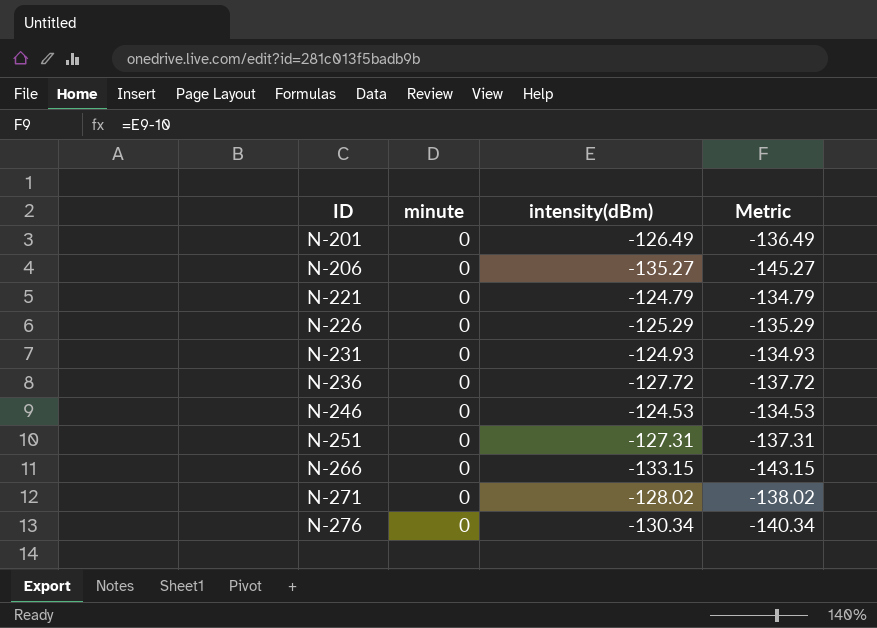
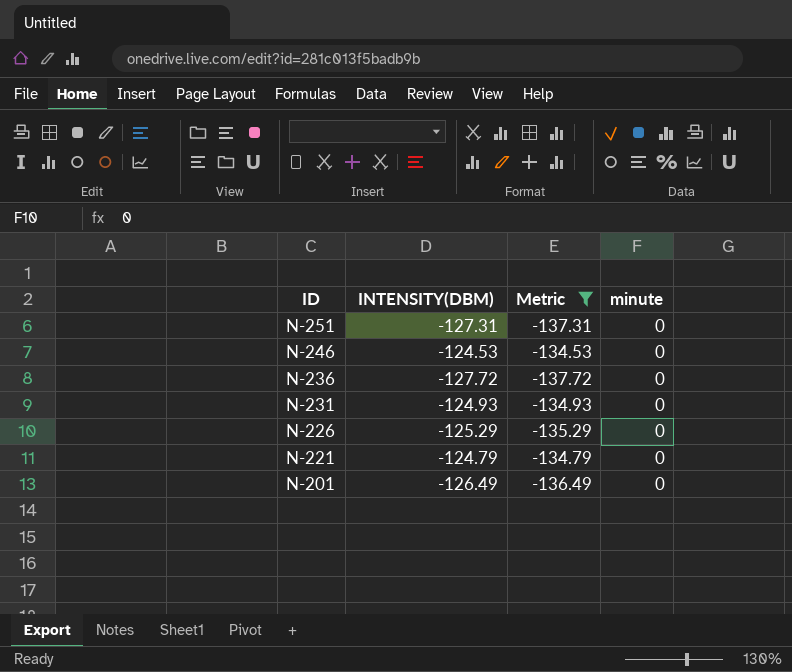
filter: none -> Metric >= -137.72
row order: ID ascending -> ID descending
column name: intensity(dBm) -> INTENSITY(DBM)
column minute | position: 2 -> 4

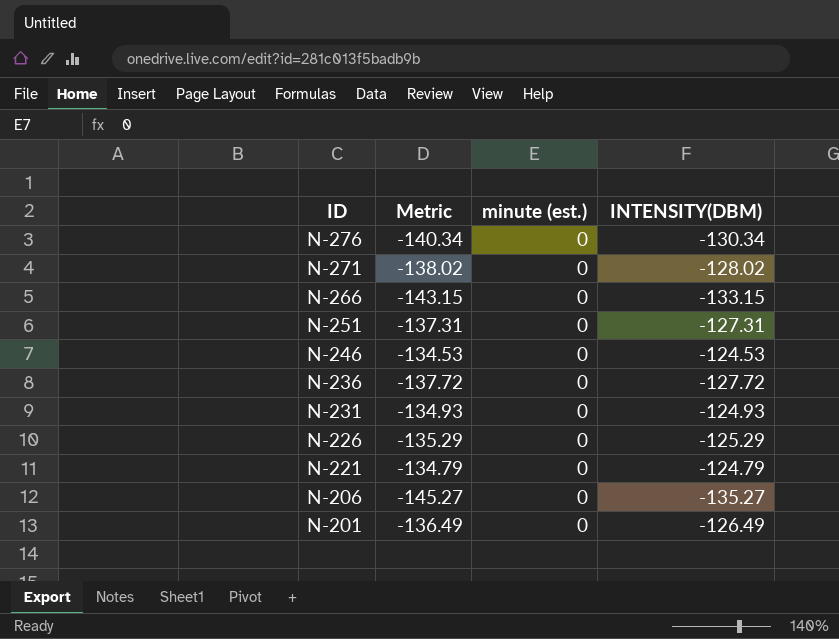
filter: Metric >= -137.72 -> none
column name: minute -> minute (est.)
column INTENSITY(DBM) | position: 2 -> 4

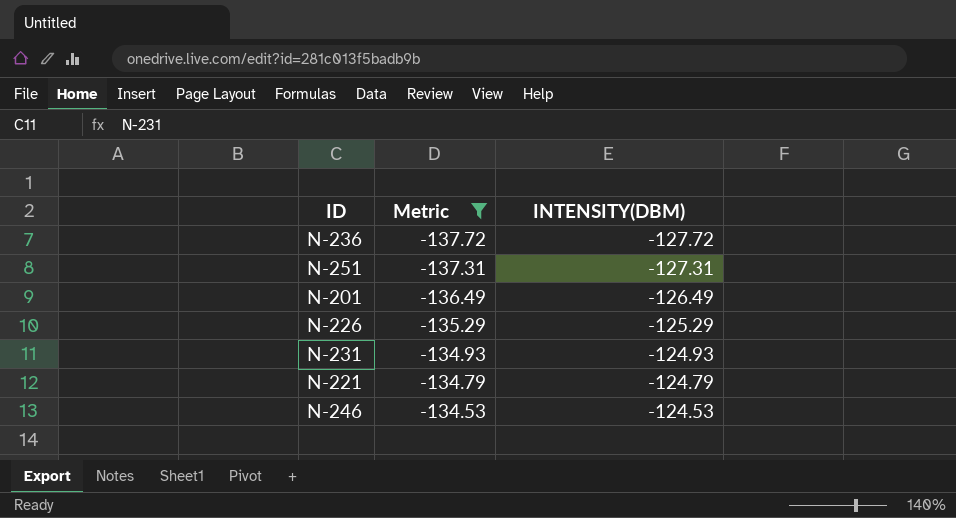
filter: none -> Metric >= -137.72
row order: ID descending -> Metric ascending
column minute (est.) | position: 3 -> none

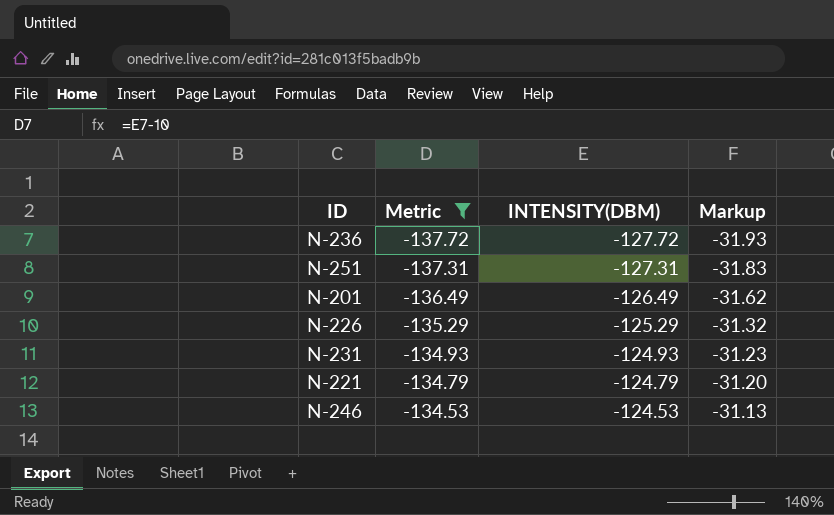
column Markup | formula: none -> [INTENSITY(DBM)] * 0.25

